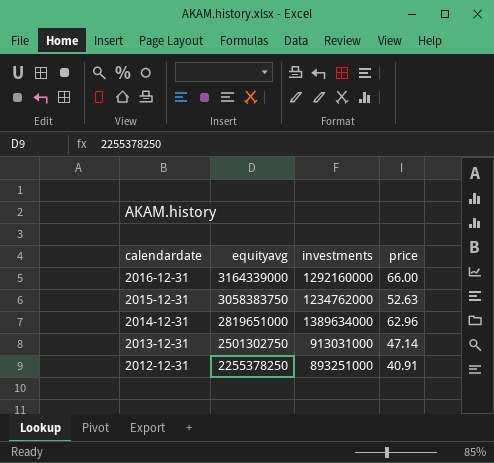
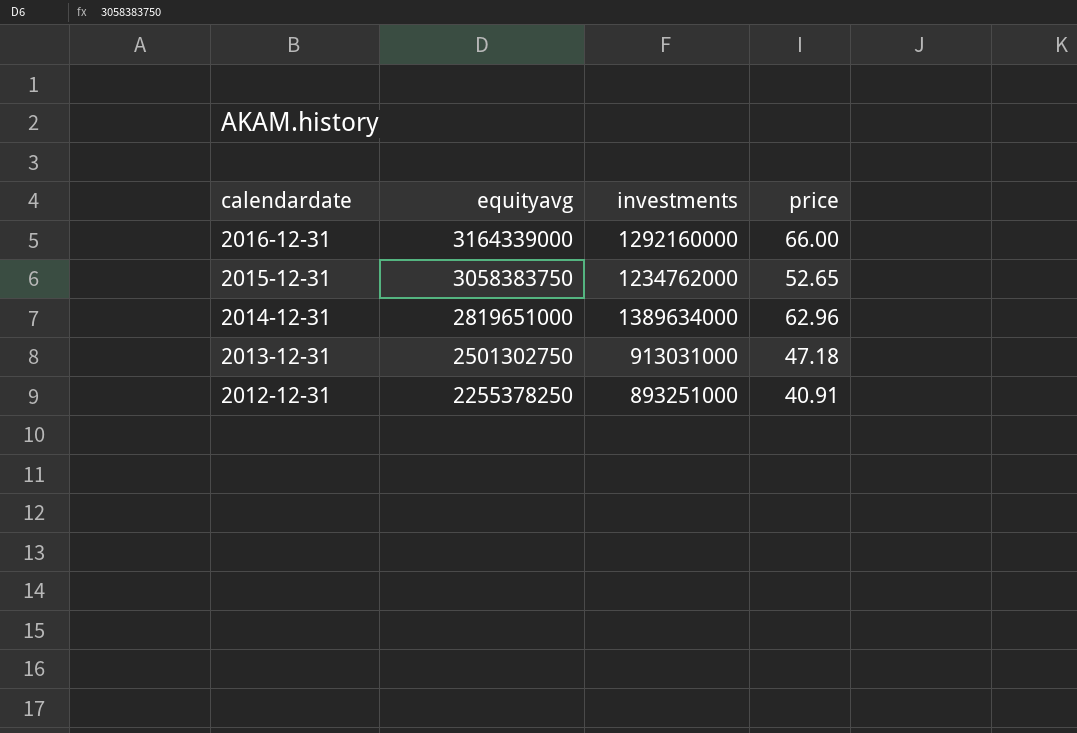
2015-12-31 | price: 52.63 -> 52.65
2013-12-31 | price: 47.14 -> 47.18

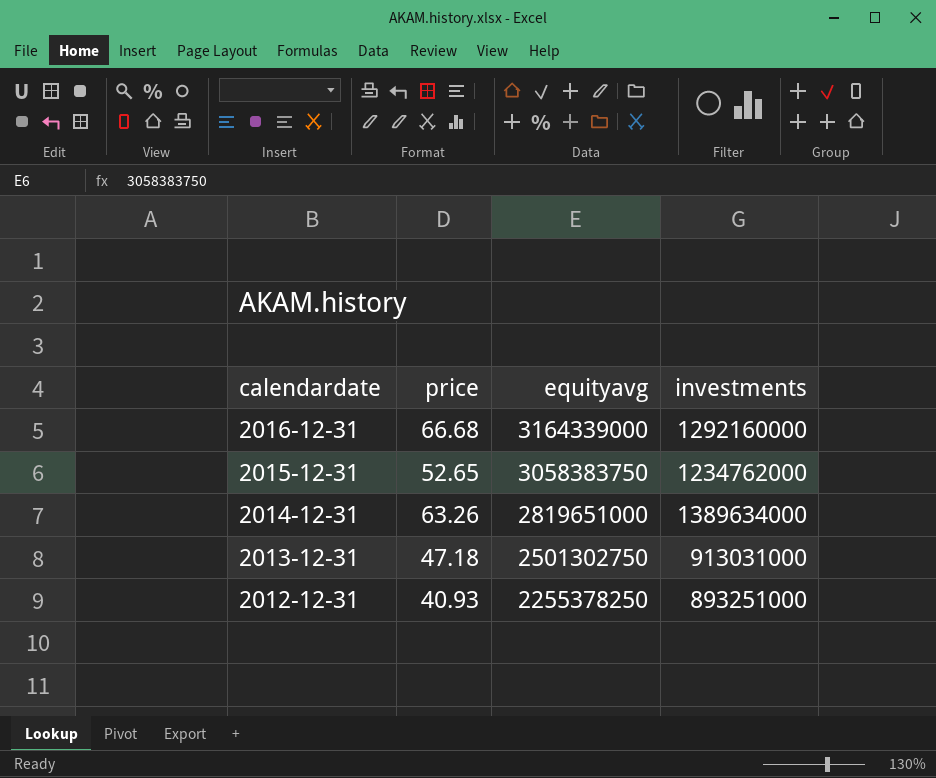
column price | position: 4 -> 2
2016-12-31 | price: 66.00 -> 66.68
2014-12-31 | price: 62.96 -> 63.26
2012-12-31 | price: 40.91 -> 40.93

